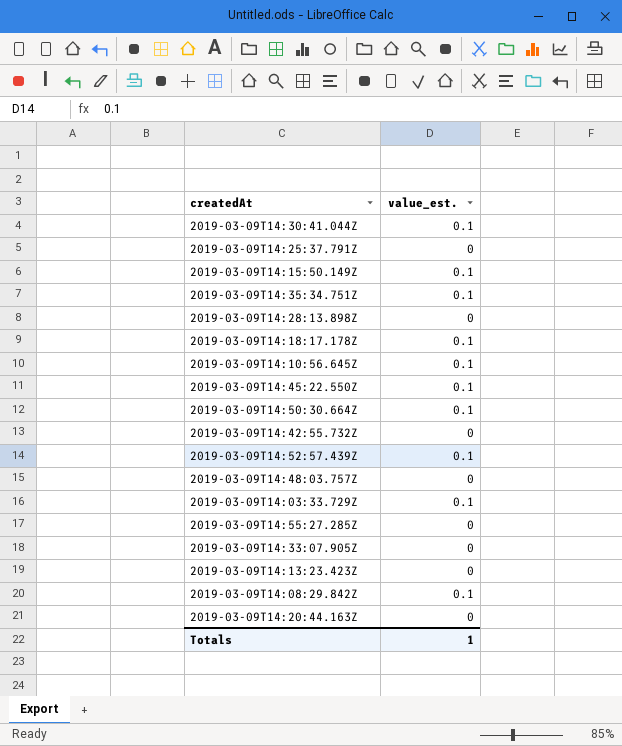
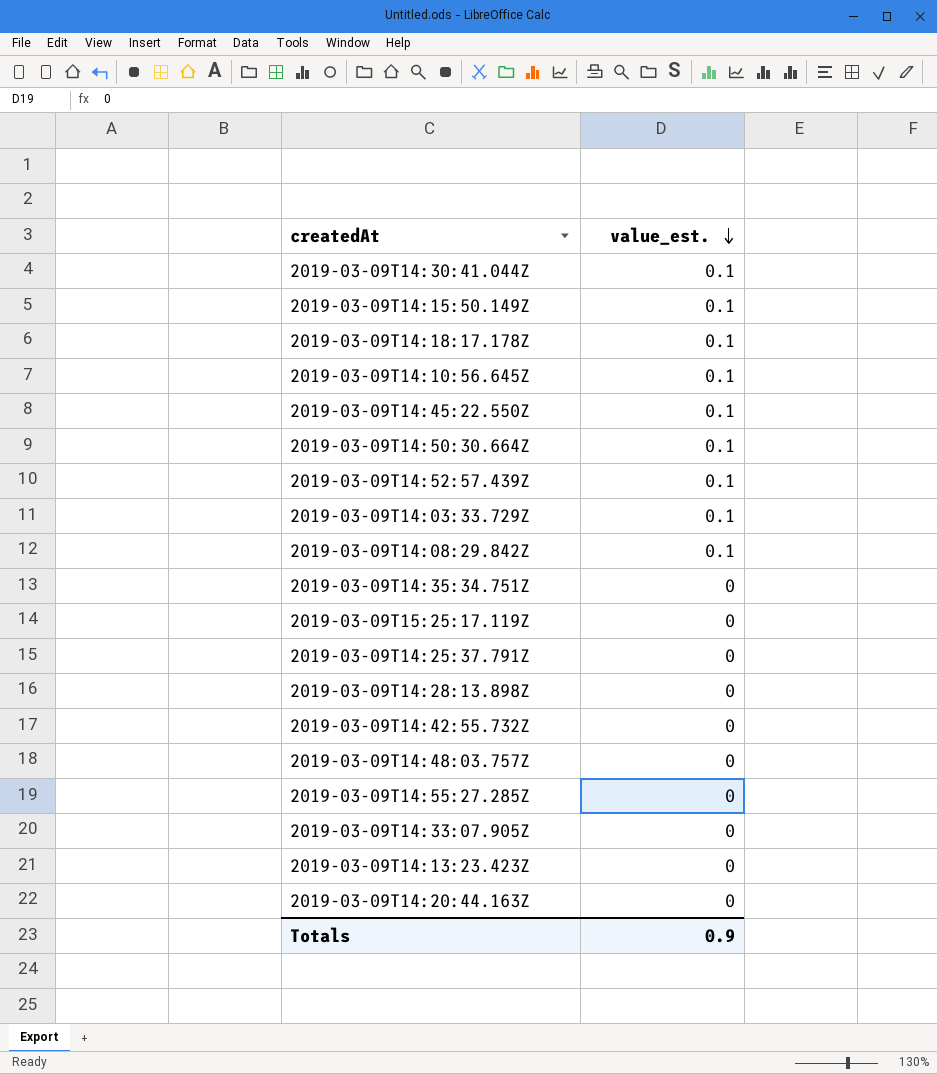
row order: none -> value_est. descending
2019-03-09T14:35:34.751Z | value_est.: 0.1 -> 0
row 2019-03-09T15:25:17.119Z: none -> 0
Totals | value_est.: 1 -> 0.9

